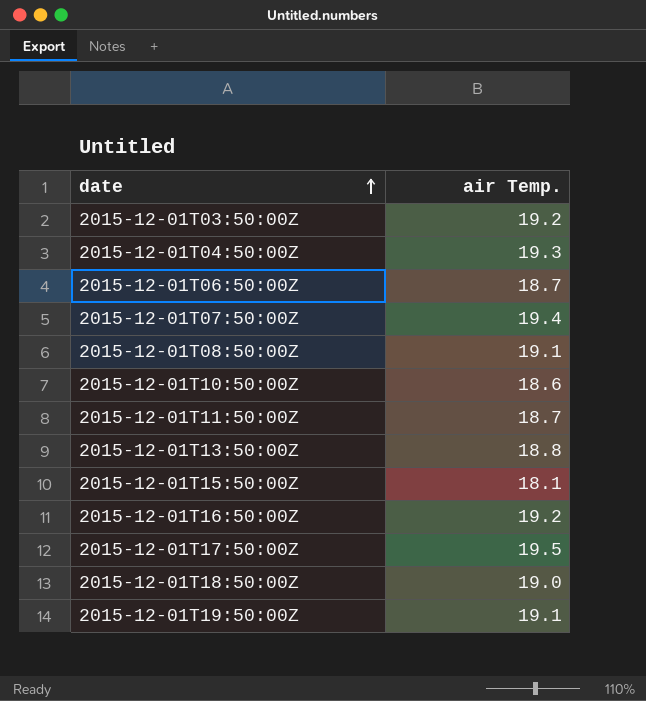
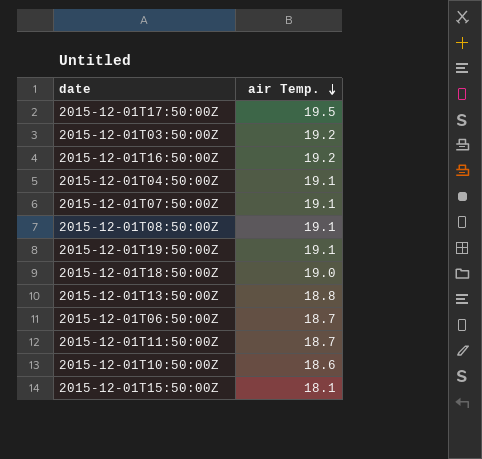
row order: date ascending -> air Temp. descending
2015-12-01T04:50:00Z | air Temp.: 19.3 -> 19.1
2015-12-01T07:50:00Z | air Temp.: 19.4 -> 19.1

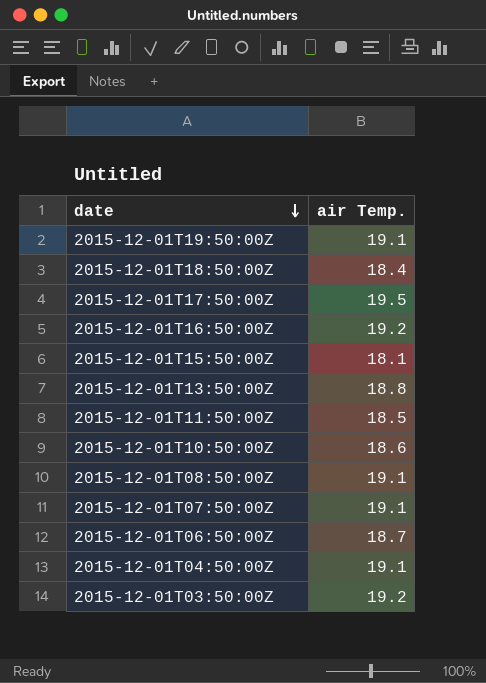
row order: air Temp. descending -> date descending
2015-12-01T18:50:00Z | air Temp.: 19.0 -> 18.4
2015-12-01T11:50:00Z | air Temp.: 18.7 -> 18.5

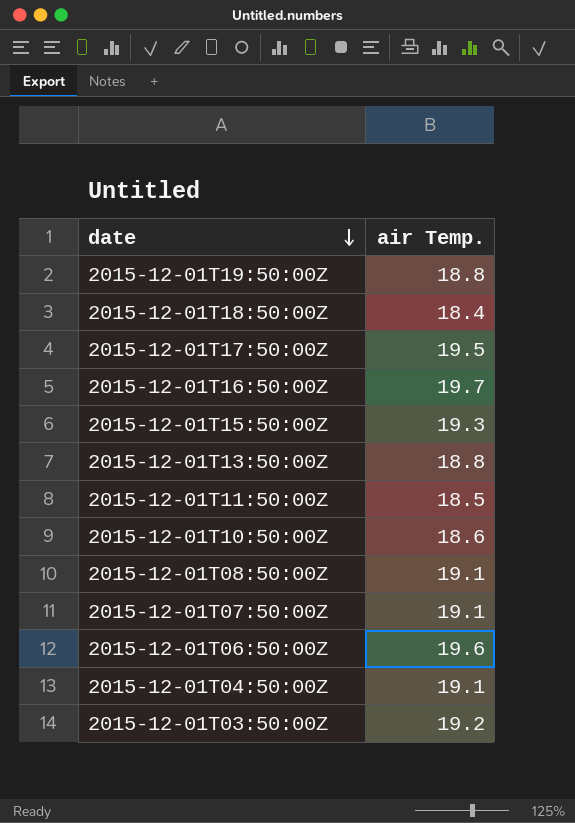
2015-12-01T19:50:00Z | air Temp.: 19.1 -> 18.8
2015-12-01T16:50:00Z | air Temp.: 19.2 -> 19.7
2015-12-01T15:50:00Z | air Temp.: 18.1 -> 19.3
2015-12-01T06:50:00Z | air Temp.: 18.7 -> 19.6

